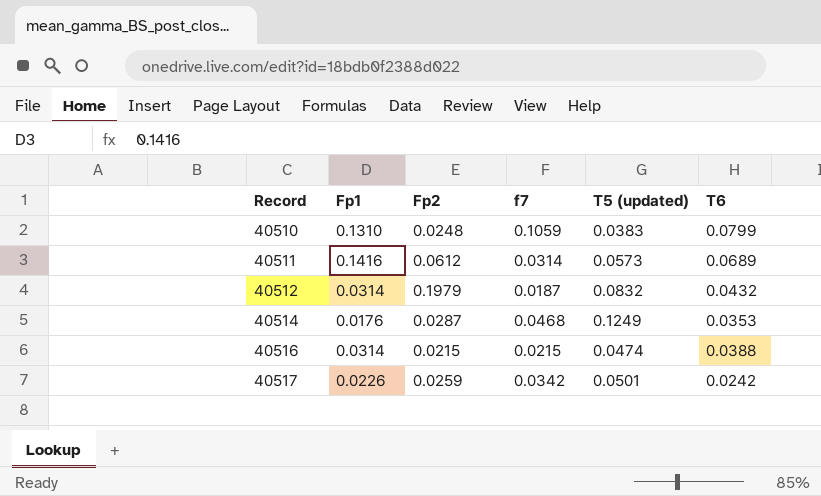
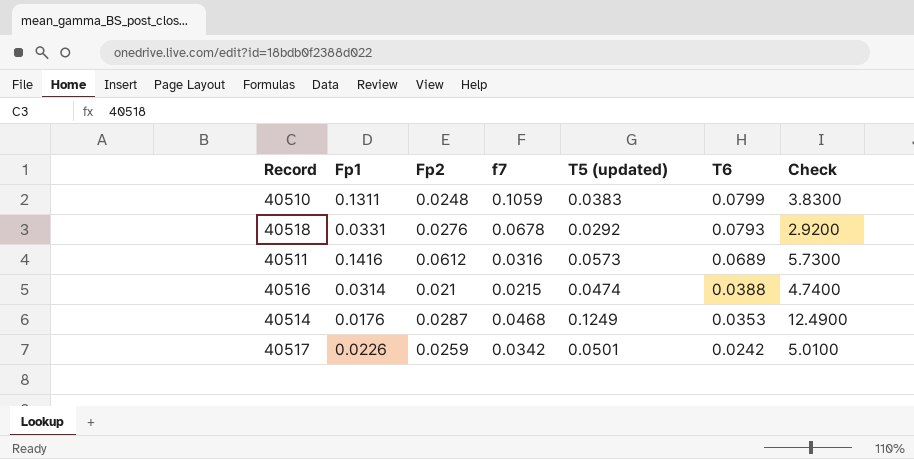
row order: Record ascending -> T6 descending
column Check | formula: none -> [T5 (updated)] * 100
row 40512: 0.0314 | 0.1979 | 0.0187 | 0.0832 | 0.0432 -> none
40510 | Fp1: 0.1310 -> 0.1311
row 40518: none -> 0.0331 | 0.0276 | 0.0678 | 0.0292 | 0.0793 | 2.9200
40511 | f7: 0.0314 -> 0.0316
40516 | Fp2: 0.0215 -> 0.021

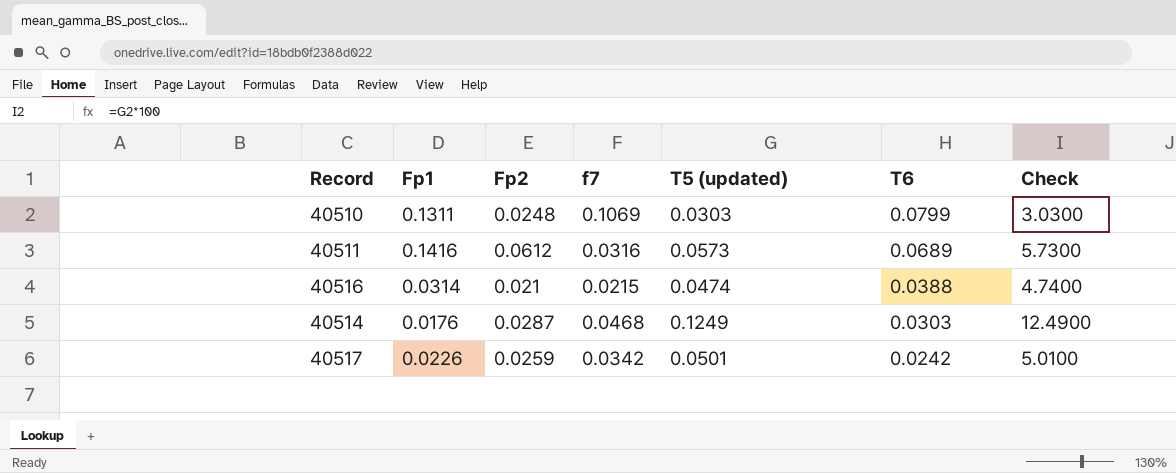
row 40518: 0.0331 | 0.0276 | 0.0678 | 0.0292 | 0.0793 | 2.9200 -> none
40510 | f7: 0.1059 -> 0.1069
40510 | T5 (updated): 0.0383 -> 0.0303
40510 | Check: 3.8300 -> 3.0300
40514 | T6: 0.0353 -> 0.0303

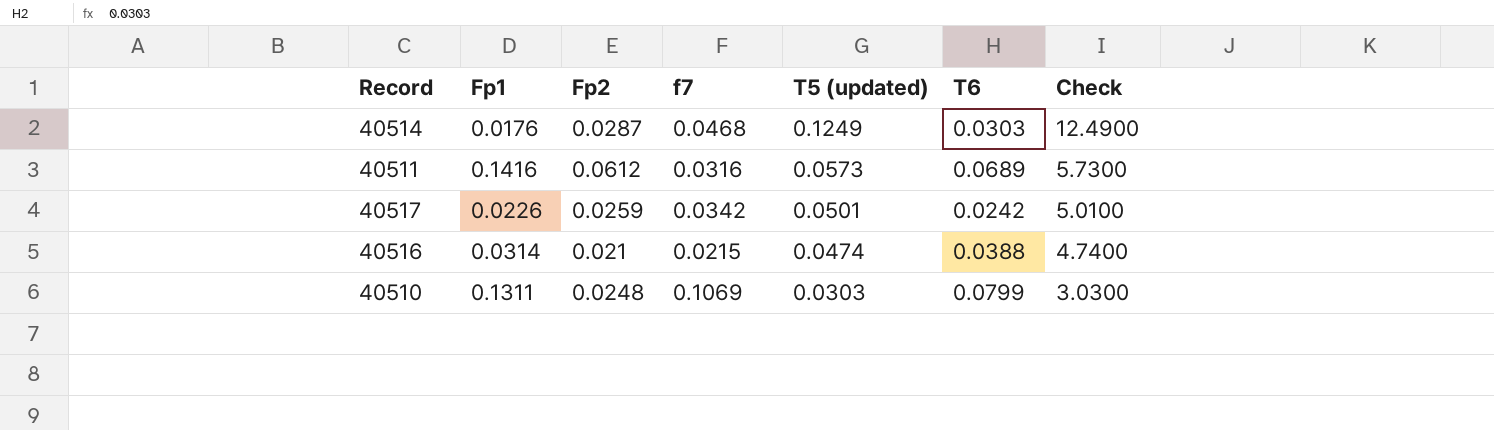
row order: T6 descending -> T5 (updated) descending

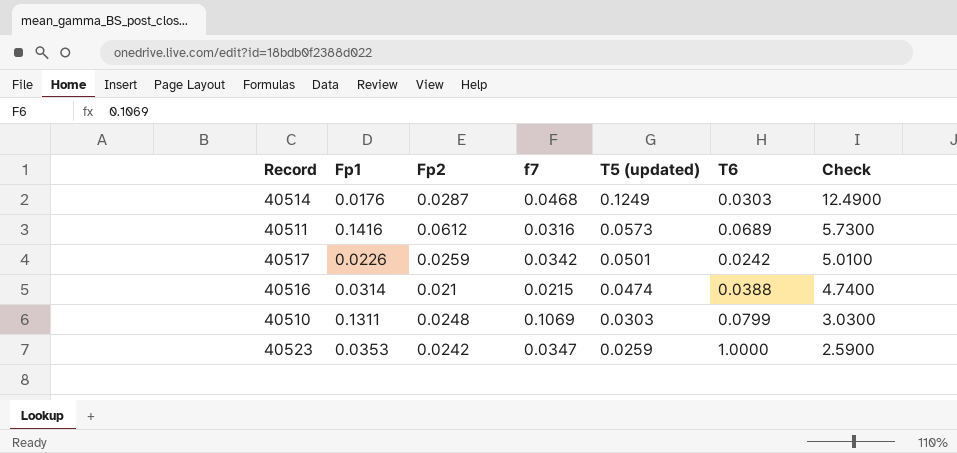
row 40523: none -> 0.0353 | 0.0242 | 0.0347 | 0.0259 | 1.0000 | 2.5900

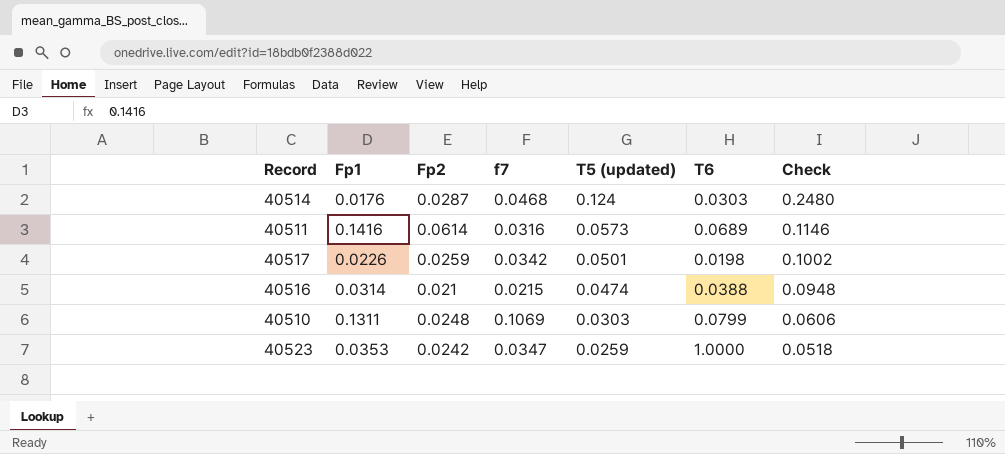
column Check | formula: [T5 (updated)] * 100 -> [T5 (updated)] * 2
40514 | T5 (updated): 0.1249 -> 0.124
40511 | Fp2: 0.0612 -> 0.0614
40517 | T6: 0.0242 -> 0.0198

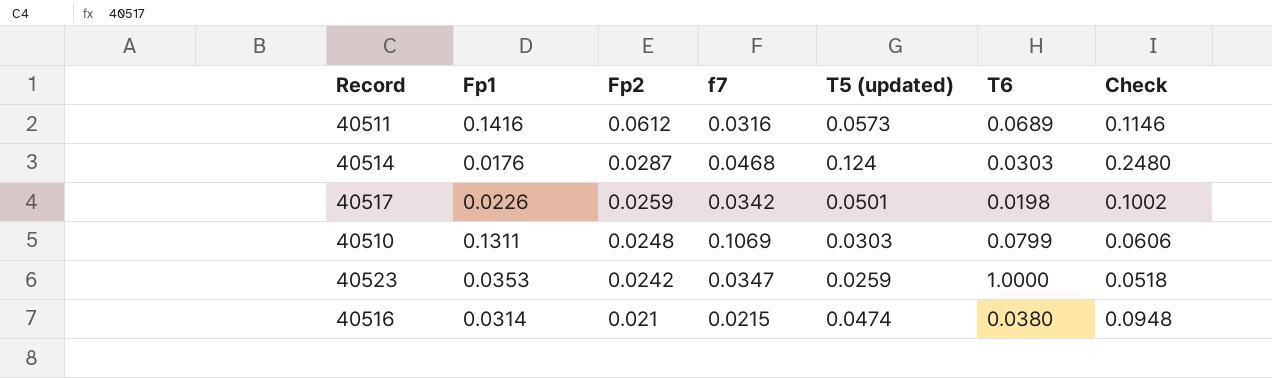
row order: T5 (updated) descending -> Fp2 descending
40511 | Fp2: 0.0614 -> 0.0612
40516 | T6: 0.0388 -> 0.0380

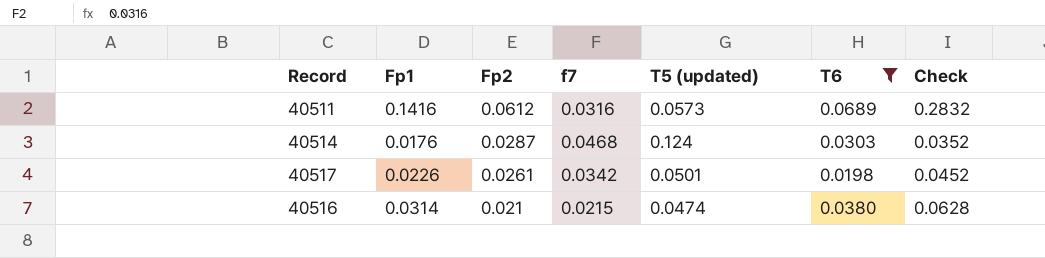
filter: none -> T6 <= 0.0689
column Check | formula: [T5 (updated)] * 2 -> [Fp1] * 2
40517 | Fp2: 0.0259 -> 0.0261

